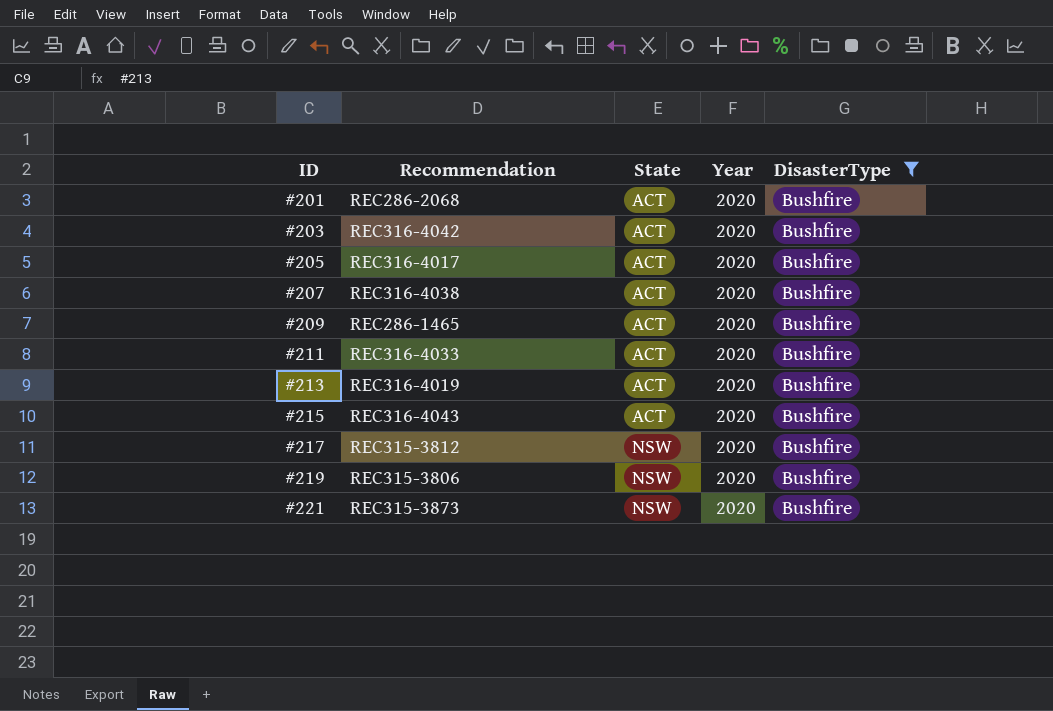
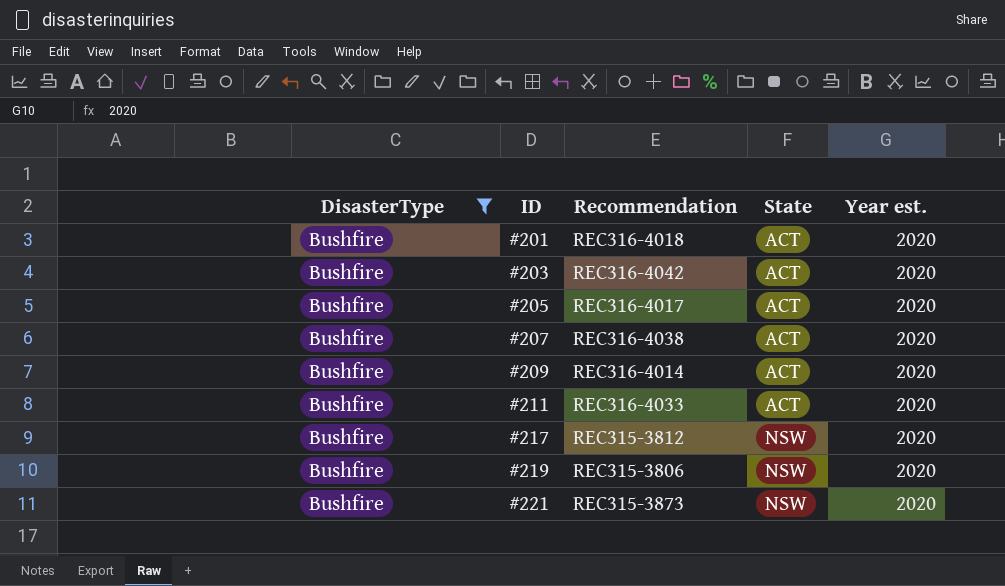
column DisasterType | position: 5 -> 1
column name: Year -> Year est.
row #213: REC316-4019 | ACT | 2020 | Bushfire -> none
row #215: REC316-4043 | ACT | 2020 | Bushfire -> none
#201 | Recommendation: REC286-2068 -> REC316-4018
#209 | Recommendation: REC286-1465 -> REC316-4014

